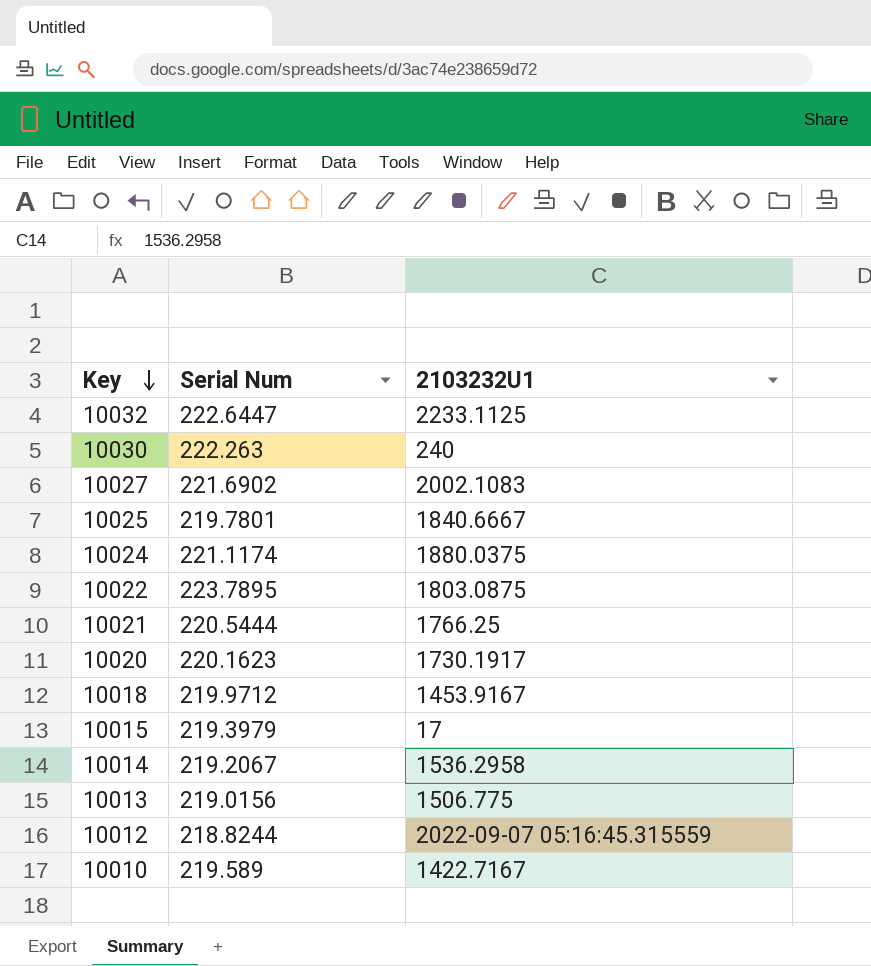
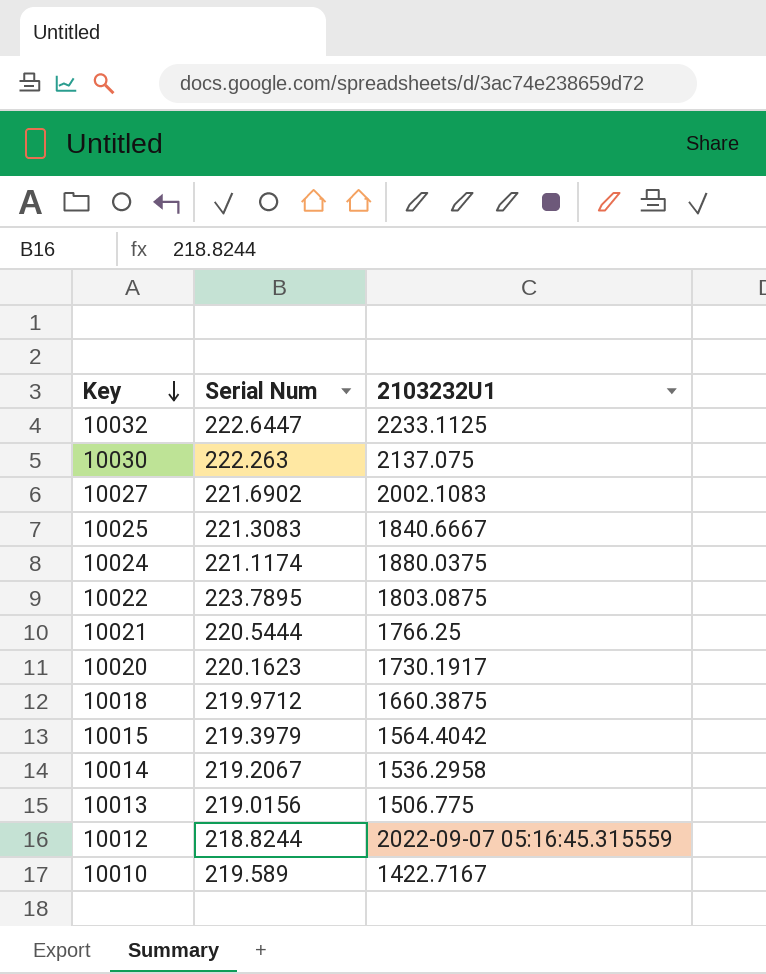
10030 | 2103232U1: 240 -> 2137.075
10025 | Serial Num: 219.7801 -> 221.3083
10018 | 2103232U1: 1453.9167 -> 1660.3875
10015 | 2103232U1: 17 -> 1564.4042

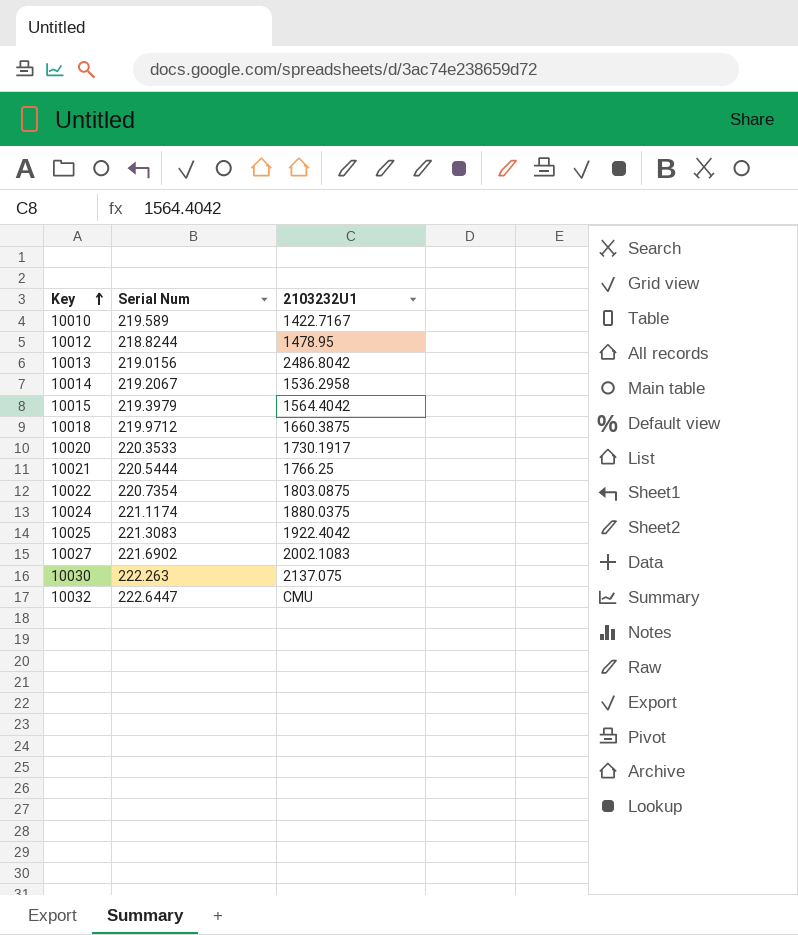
row order: Key descending -> Key ascending
10012 | 2103232U1: 2022-09-07 05:16:45.315559 -> 1478.95
10013 | 2103232U1: 1506.775 -> 2486.8042
10020 | Serial Num: 220.1623 -> 220.3533
10022 | Serial Num: 223.7895 -> 220.7354
10025 | 2103232U1: 1840.6667 -> 1922.4042
10032 | 2103232U1: 2233.1125 -> CMU

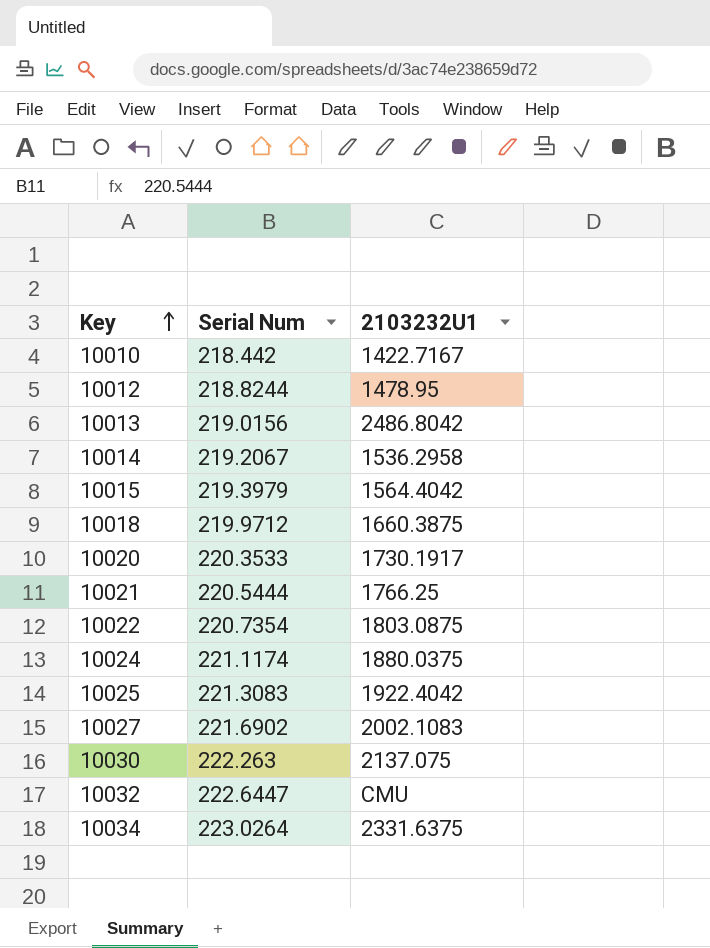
10010 | Serial Num: 219.589 -> 218.442
row 10034: none -> 223.0264 | 2331.6375

